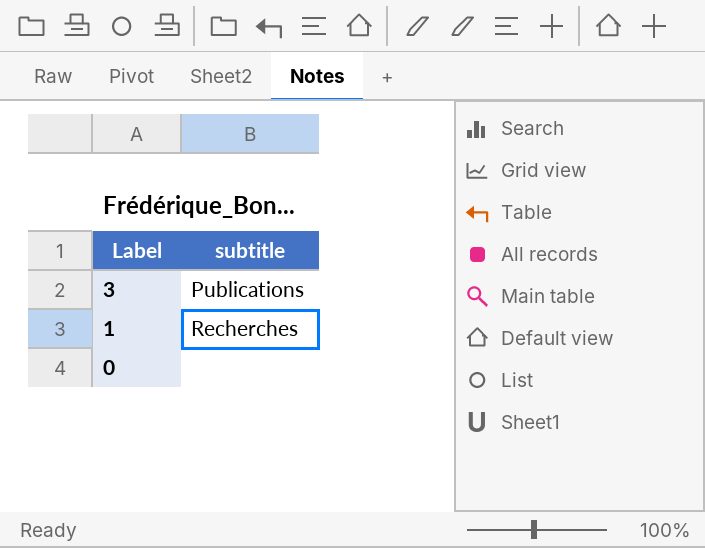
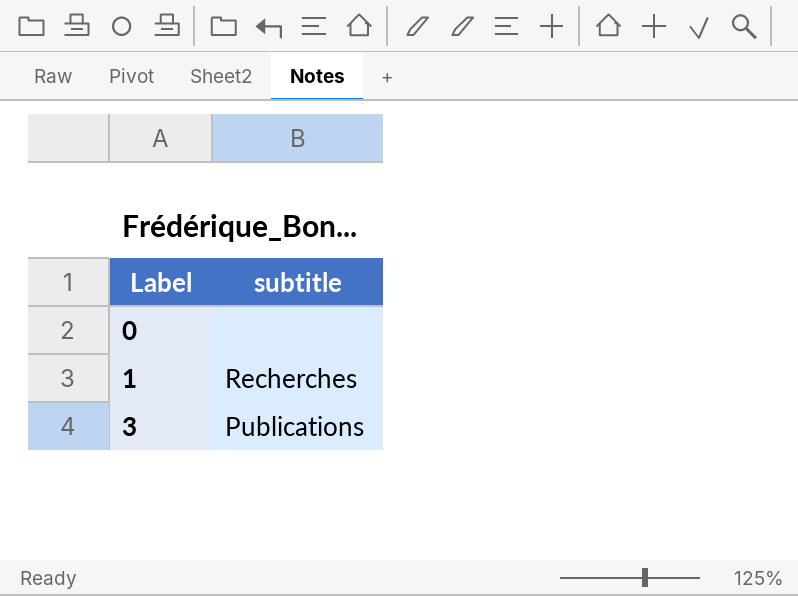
row order: Label descending -> Label ascending

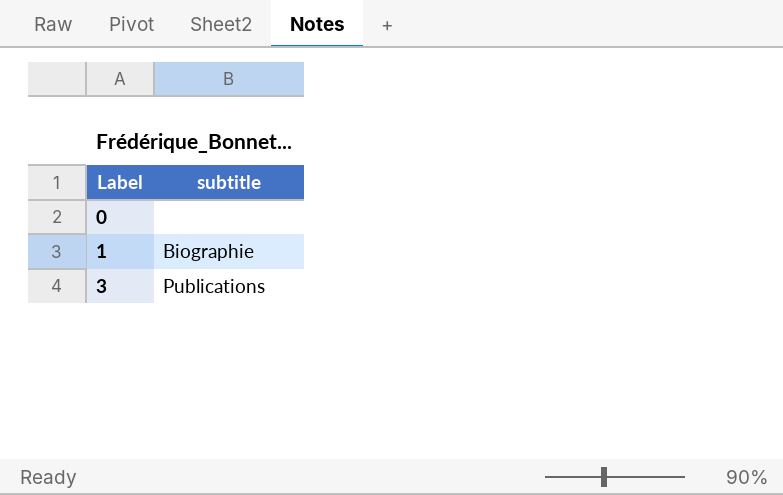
1 | subtitle: Recherches -> Biographie

